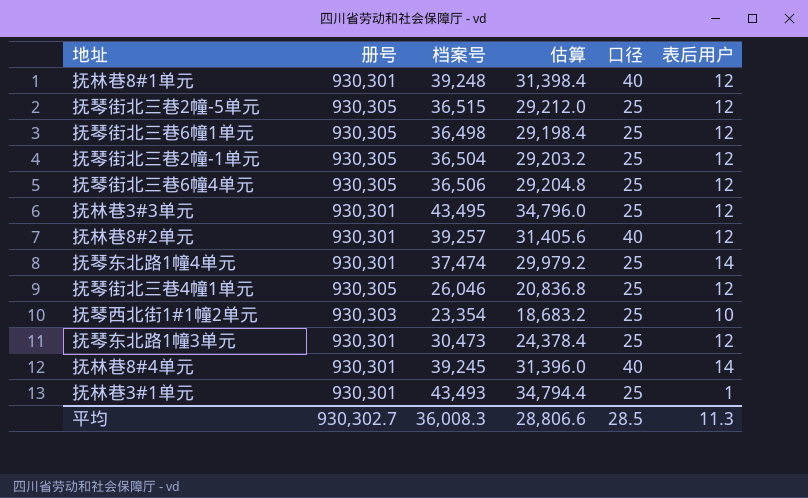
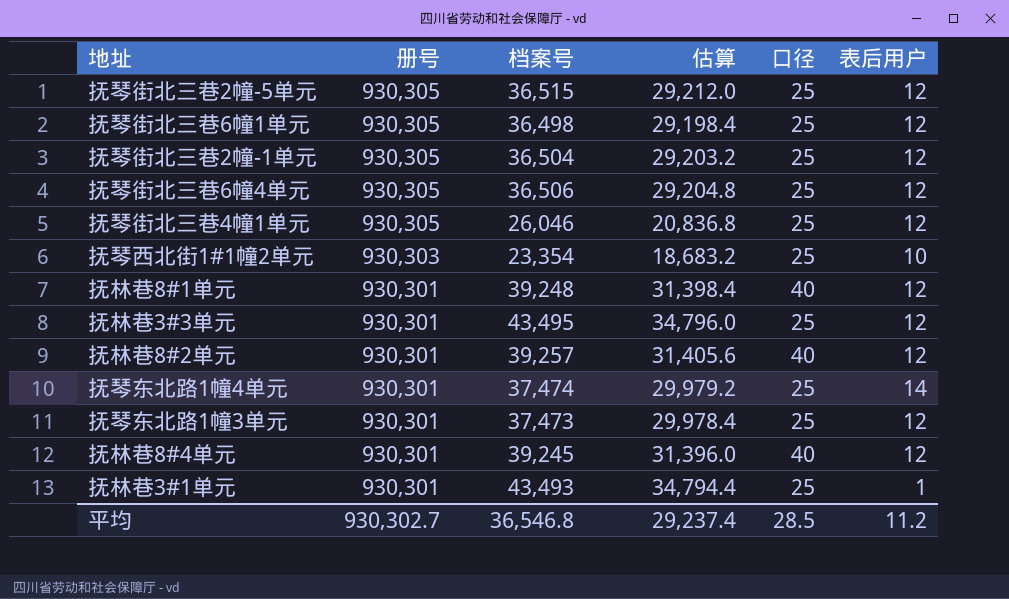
row order: none -> 册号 descending
抚琴东北路1幢3单元 | 档案号: 30,473 -> 37,473
抚琴东北路1幢3单元 | 估算: 24,378.4 -> 29,978.4
抚林巷8#4单元 | 表后用户: 14 -> 12
平均 | 档案号: 36,008.3 -> 36,546.8
平均 | 估算: 28,806.6 -> 29,237.4
平均 | 表后用户: 11.3 -> 11.2

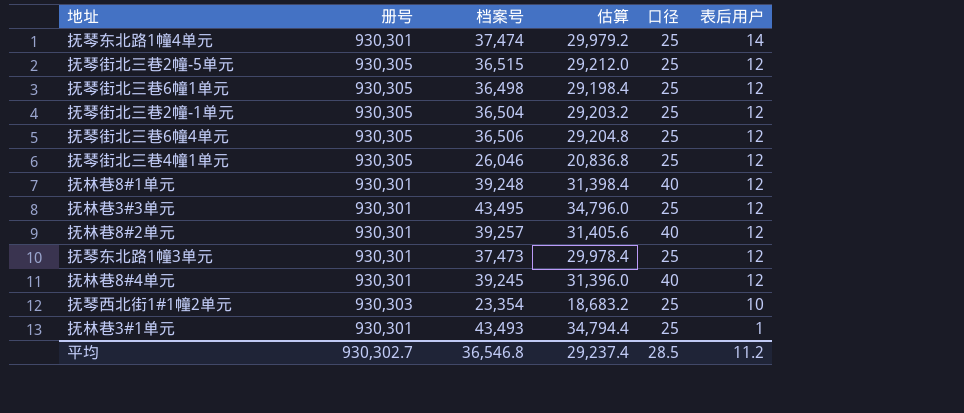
row order: 册号 descending -> 表后用户 descending

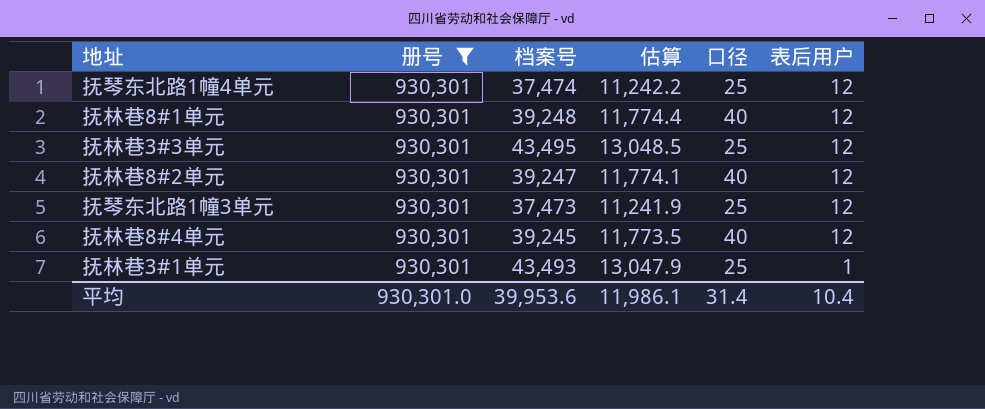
filter: none -> 册号 = 930,301
column 估算 | formula: [档案号] * 0.8 -> [档案号] * 0.3
抚琴东北路1幢4单元 | 表后用户: 14 -> 12
抚林巷8#2单元 | 档案号: 39,257 -> 39,247
平均 | 册号: 930,302.7 -> 930,301.0
平均 | 档案号: 36,546.8 -> 39,953.6
平均 | 估算: 29,237.4 -> 11,986.1
平均 | 口径: 28.5 -> 31.4
平均 | 表后用户: 11.2 -> 10.4

